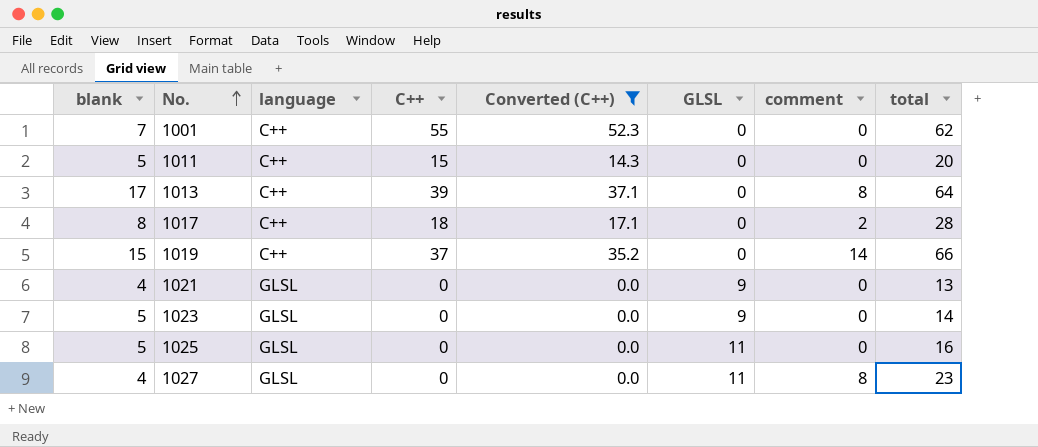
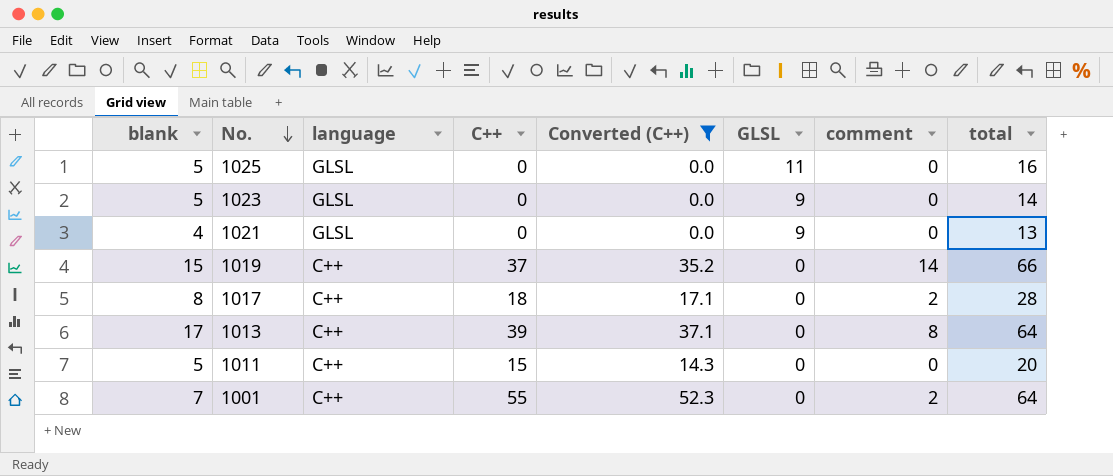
row order: No. ascending -> No. descending
row 1027: 4 | GLSL | 0 | 0.0 | 11 | 8 | 23 -> none
1001 | comment: 0 -> 2
1001 | total: 62 -> 64

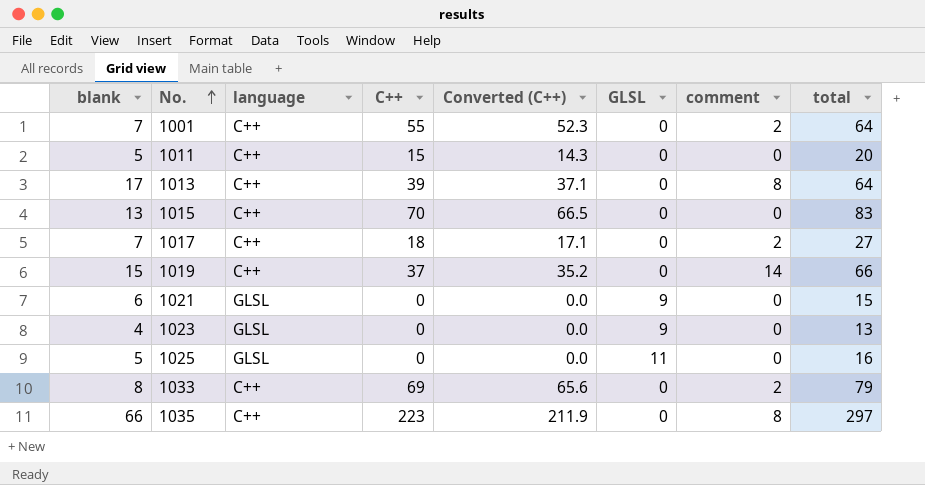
filter: Converted (C++) <= 52.3 -> none
row order: No. descending -> No. ascending
1017 | blank: 8 -> 7
1017 | total: 28 -> 27
1021 | blank: 4 -> 6
1021 | total: 13 -> 15
1023 | blank: 5 -> 4
1023 | total: 14 -> 13

